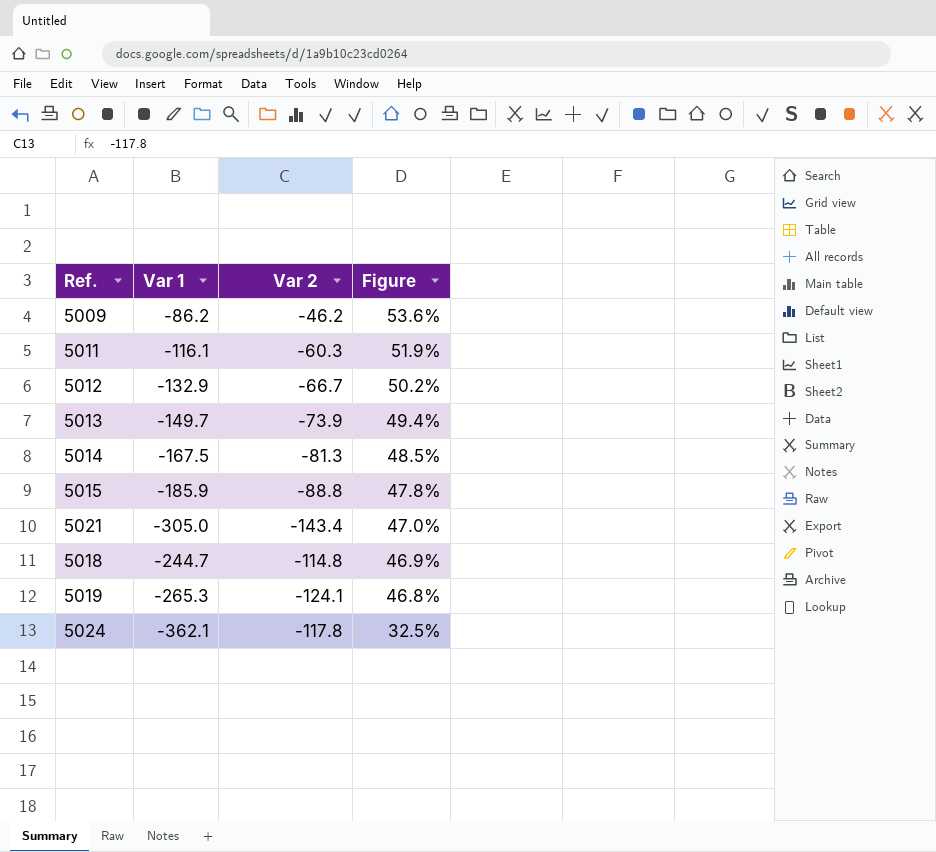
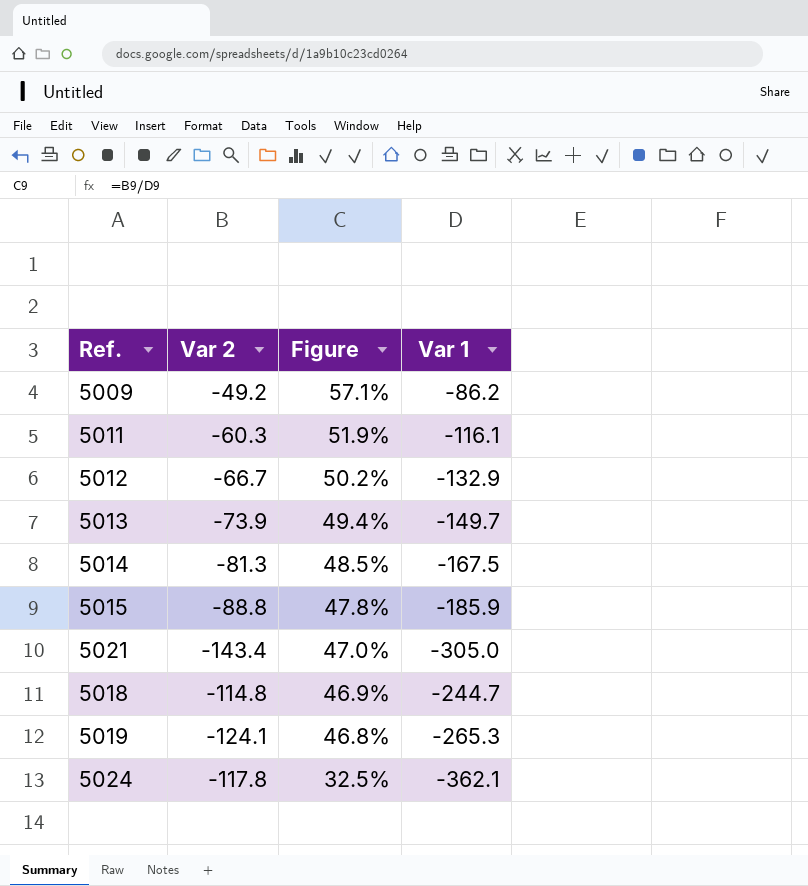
column Var 1 | position: 2 -> 4
5009 | Var 2: -46.2 -> -49.2
5009 | Figure: 53.6% -> 57.1%

